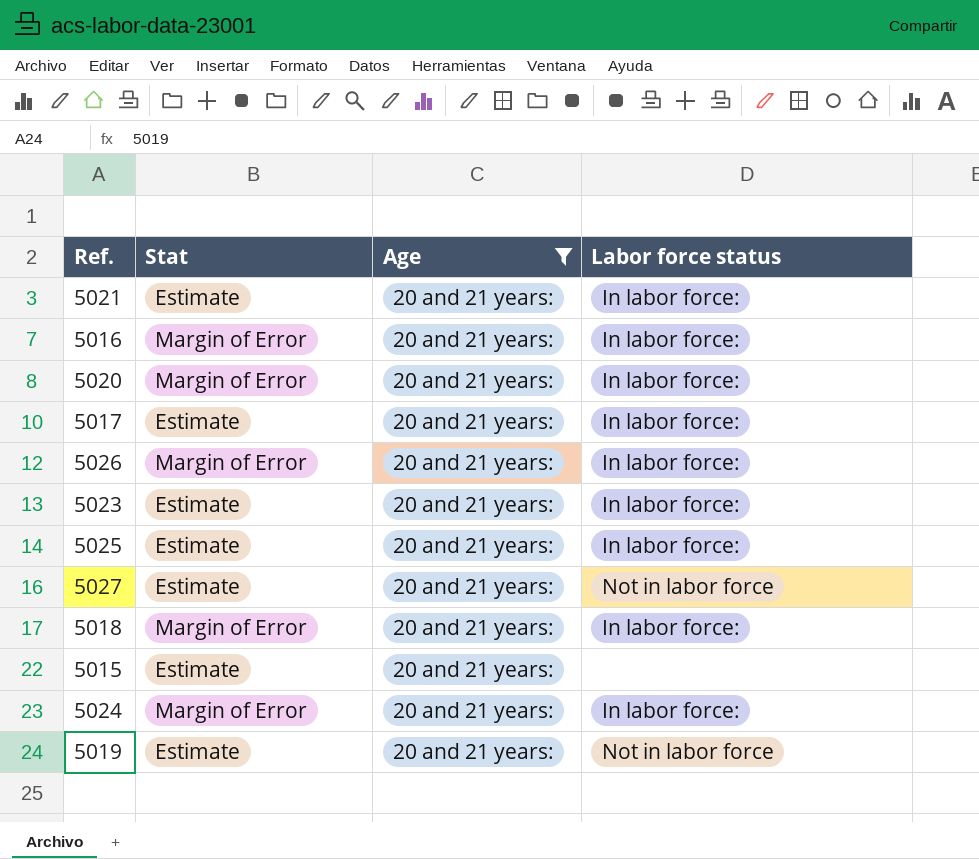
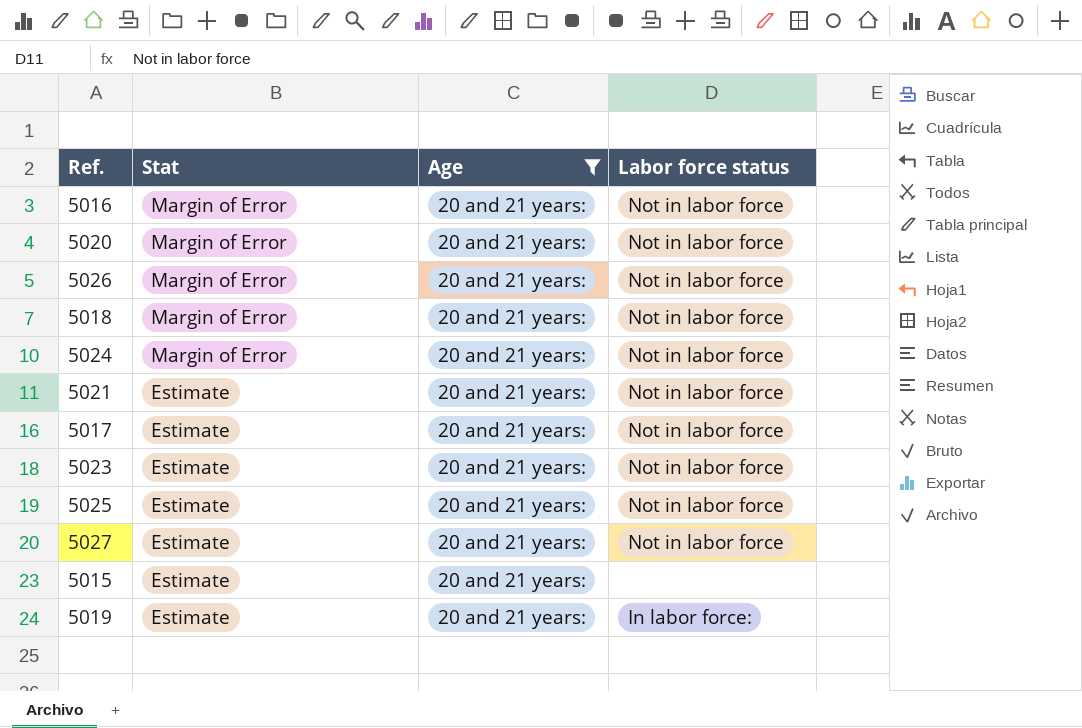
row order: none -> Stat descending
5016 | Labor force status: In labor force: -> Not in labor force
5020 | Labor force status: In labor force: -> Not in labor force
5026 | Labor force status: In labor force: -> Not in labor force
5018 | Labor force status: In labor force: -> Not in labor force
5024 | Labor force status: In labor force: -> Not in labor force
5021 | Labor force status: In labor force: -> Not in labor force
5017 | Labor force status: In labor force: -> Not in labor force
5023 | Labor force status: In labor force: -> Not in labor force
5025 | Labor force status: In labor force: -> Not in labor force
5019 | Labor force status: Not in labor force -> In labor force:

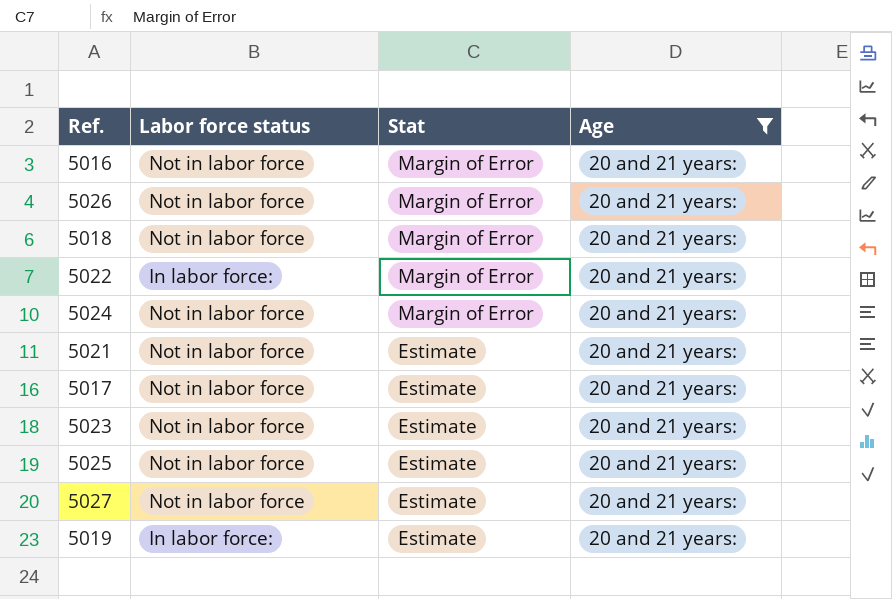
column Labor force status | position: 4 -> 2
row 5020: Margin of Error | 20 and 21 years: | Not in labor force -> none
row 5015: Estimate | 20 and 21 years: | none -> none
row 5022: none -> In labor force: | Margin of Error | 20 and 21 years:

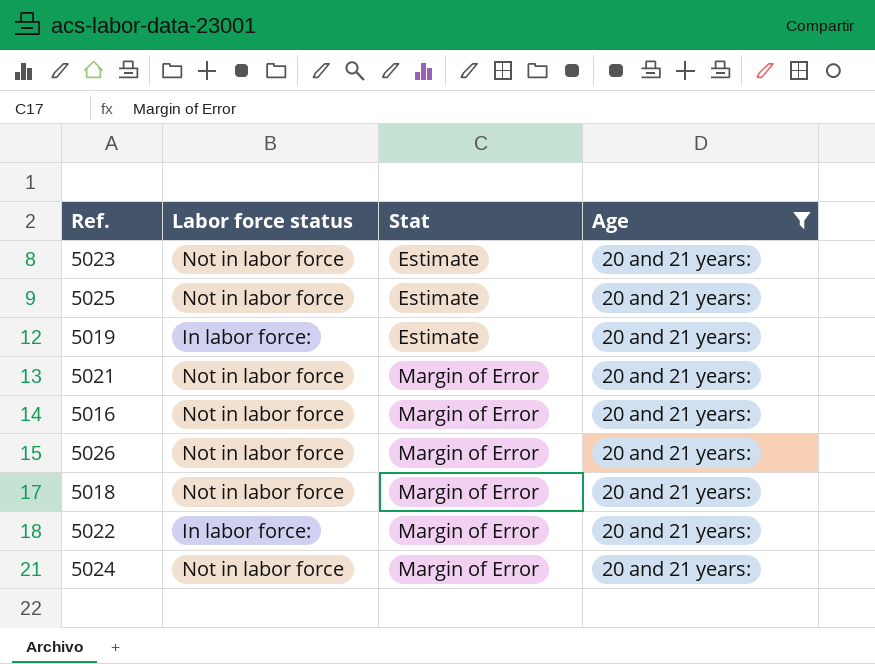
row order: Stat descending -> Stat ascending
row 5017: Not in labor force | Estimate | 20 and 21 years: -> none
row 5027: Not in labor force | Estimate | 20 and 21 years: -> none
5021 | Stat: Estimate -> Margin of Error

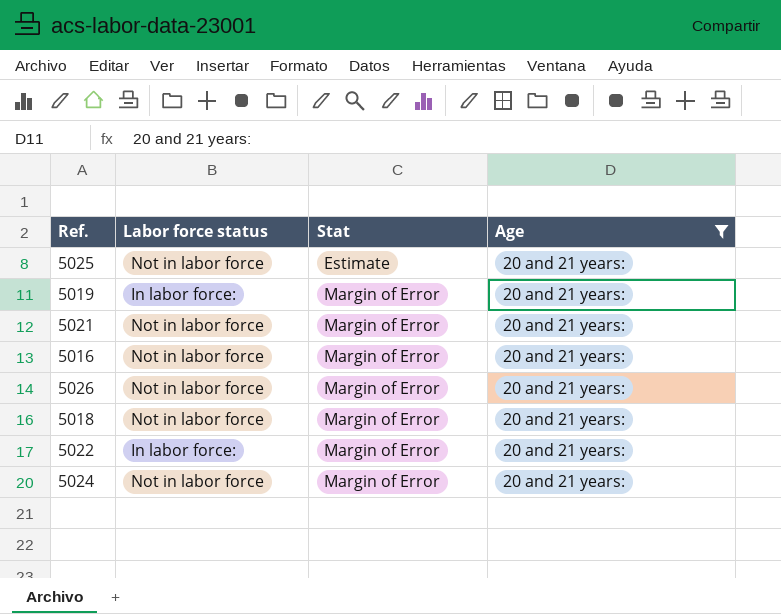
row 5023: Not in labor force | Estimate | 20 and 21 years: -> none
5019 | Stat: Estimate -> Margin of Error

